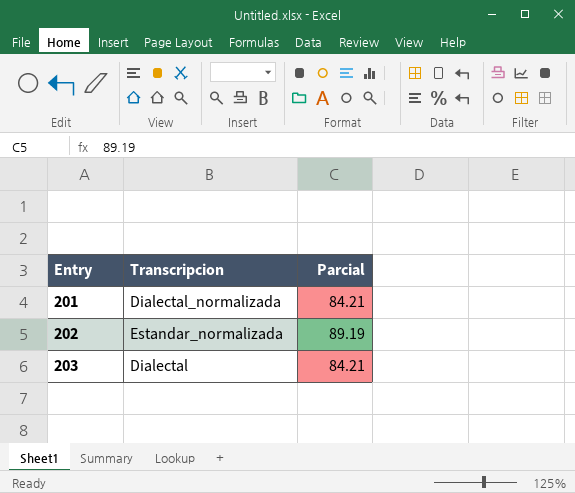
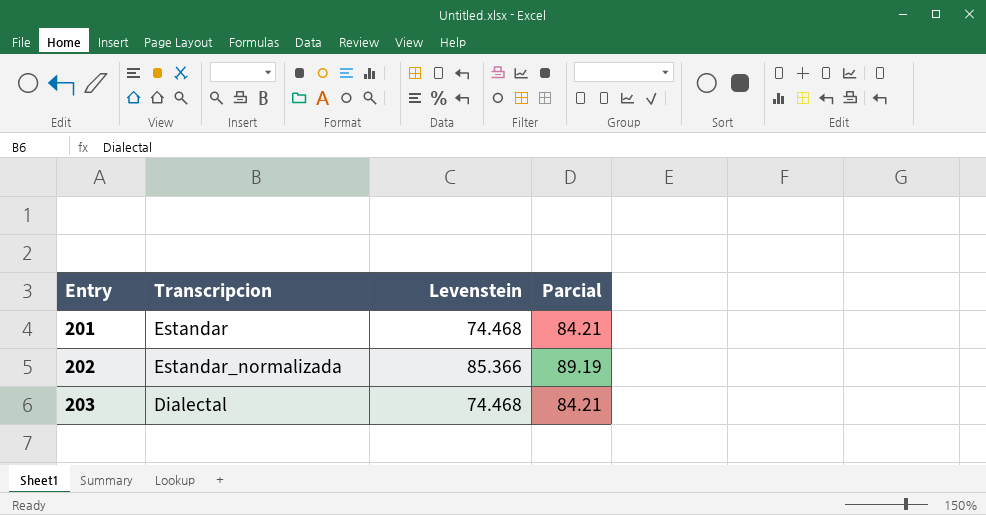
column Levenstein | position: none -> 3
201 | Transcripcion: Dialectal_normalizada -> Estandar

